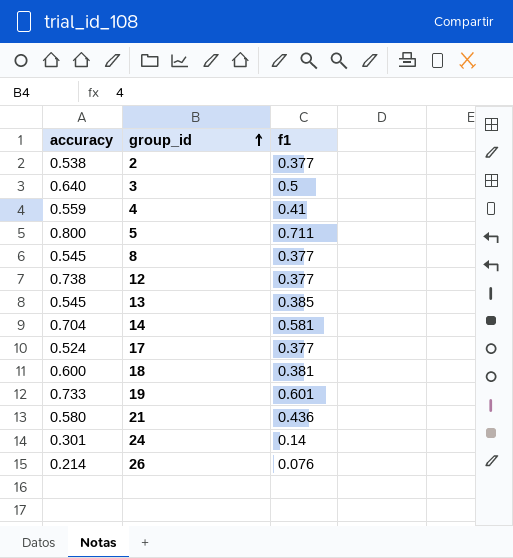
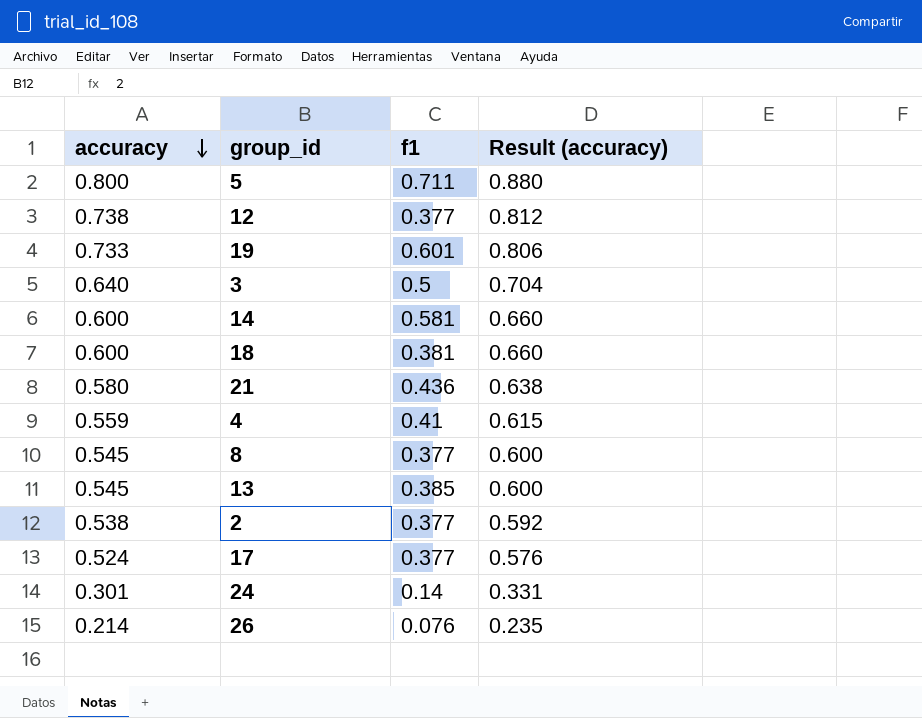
row order: group_id ascending -> accuracy descending
column Result (accuracy) | formula: none -> [accuracy] * 1.1
14 | accuracy: 0.704 -> 0.600

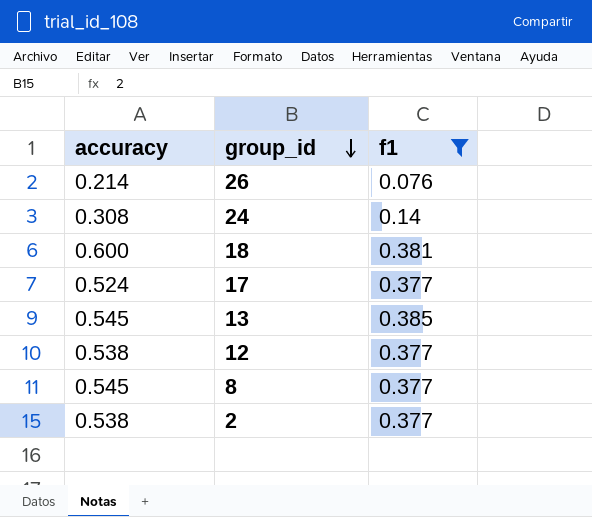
filter: none -> f1 <= 0.385
row order: accuracy descending -> group_id descending
column Result (accuracy) | formula: [accuracy] * 1.1 -> none
24 | accuracy: 0.301 -> 0.308
12 | accuracy: 0.738 -> 0.538

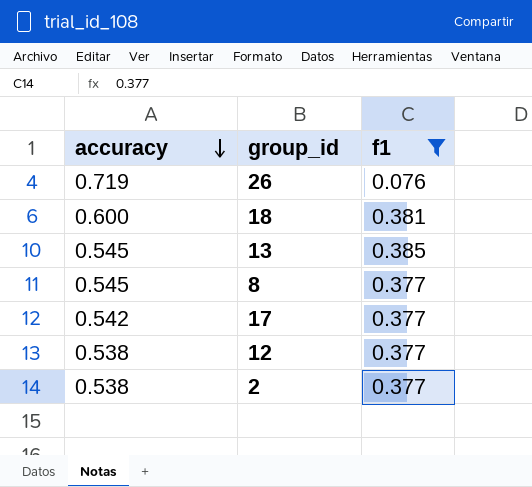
row order: group_id descending -> accuracy descending
row 24: 0.308 | 0.14 -> none
26 | accuracy: 0.214 -> 0.719
17 | accuracy: 0.524 -> 0.542

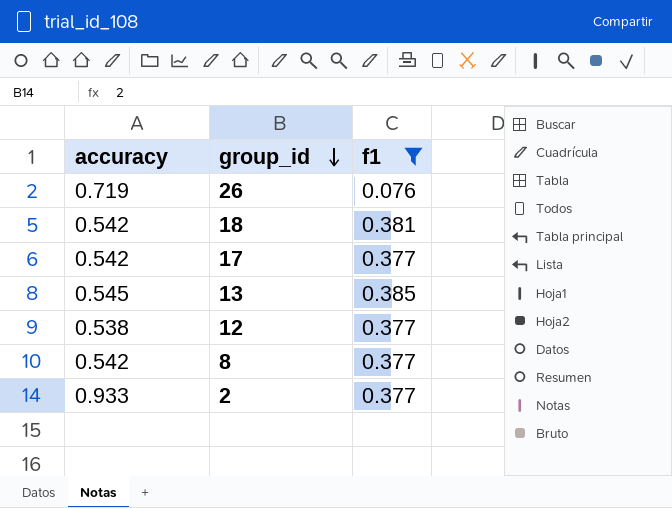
row order: accuracy descending -> group_id descending
18 | accuracy: 0.600 -> 0.542
8 | accuracy: 0.545 -> 0.542
2 | accuracy: 0.538 -> 0.933

